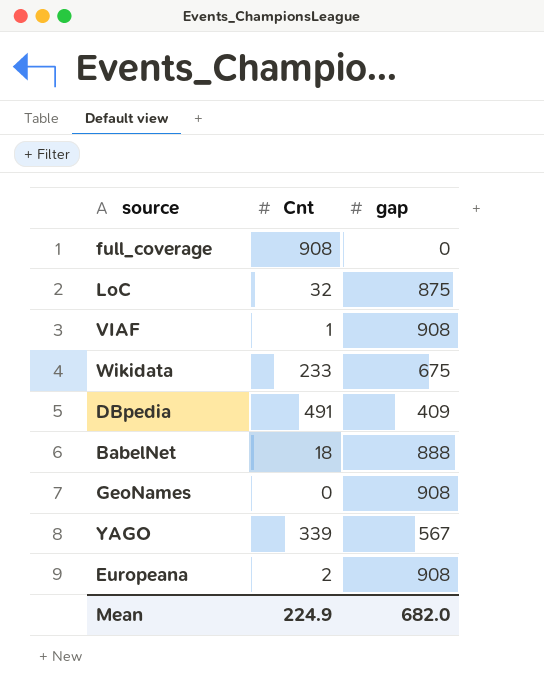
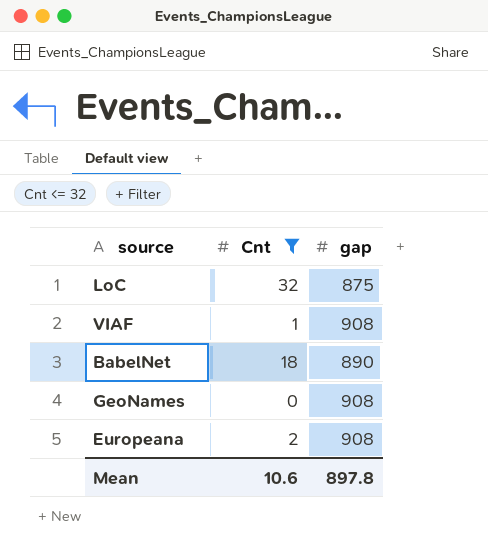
filter: none -> Cnt <= 32
BabelNet | gap: 888 -> 890
Mean | Cnt: 224.9 -> 10.6
Mean | gap: 682.0 -> 897.8

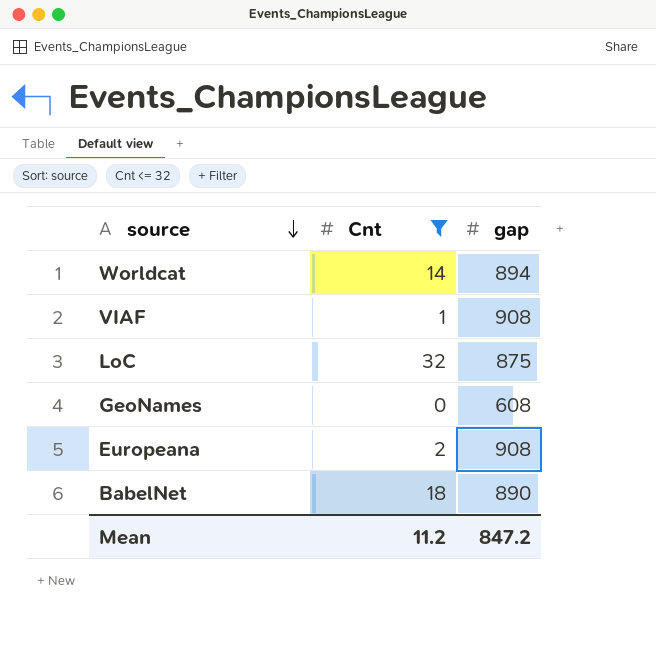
row order: none -> source descending
row Worldcat: none -> 14 | 894
GeoNames | gap: 908 -> 608
Mean | Cnt: 10.6 -> 11.2
Mean | gap: 897.8 -> 847.2

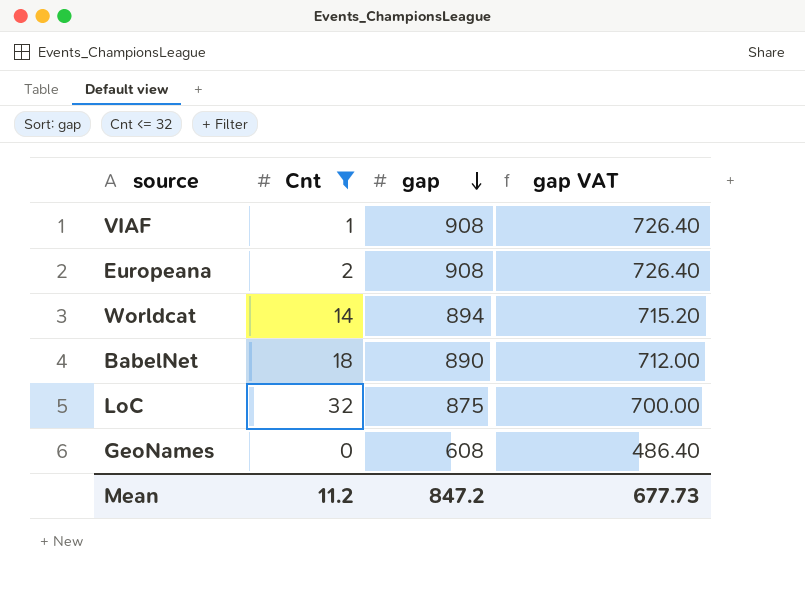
row order: source descending -> gap descending
column gap VAT | formula: none -> [gap] * 0.8

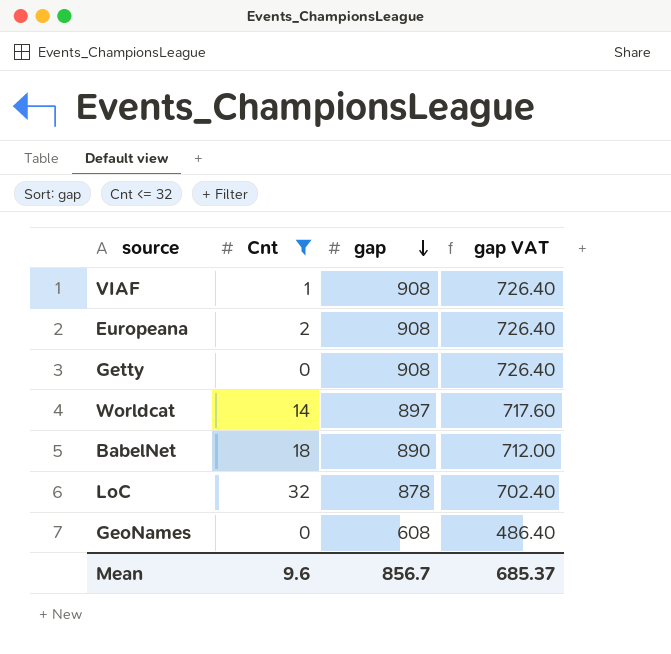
row Getty: none -> 0 | 908 | 726.40
Worldcat | gap: 894 -> 897
Worldcat | gap VAT: 715.20 -> 717.60
LoC | gap: 875 -> 878
LoC | gap VAT: 700.00 -> 702.40
Mean | Cnt: 11.2 -> 9.6
Mean | gap: 847.2 -> 856.7
Mean | gap VAT: 677.73 -> 685.37

